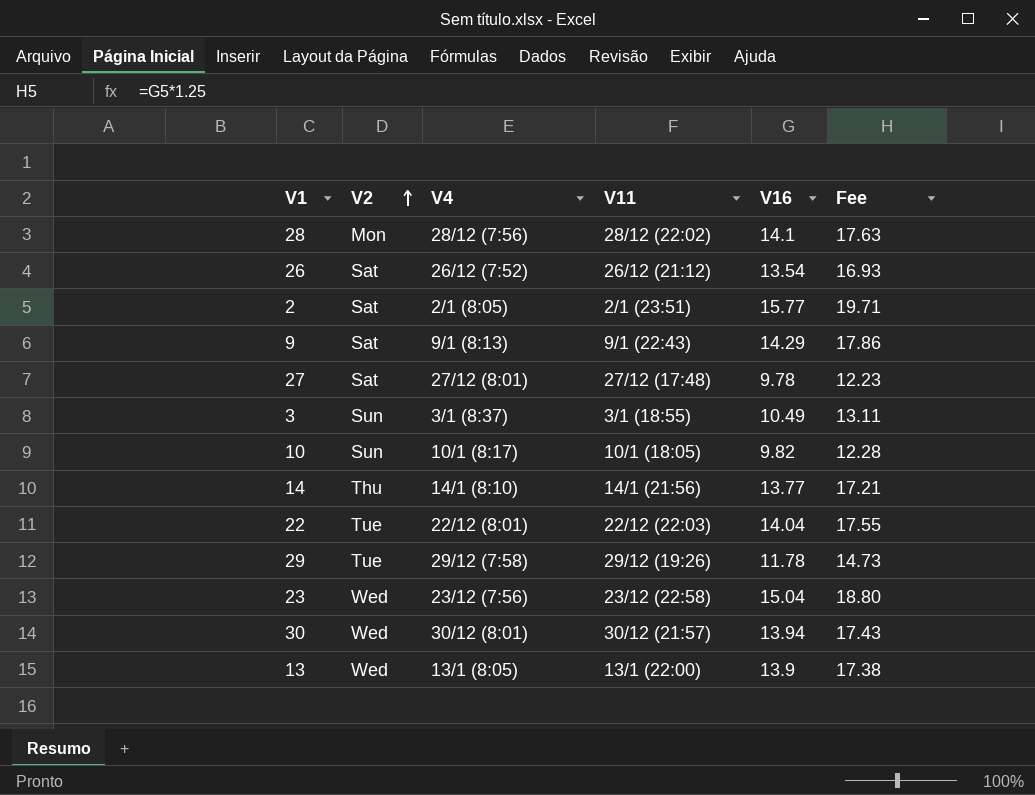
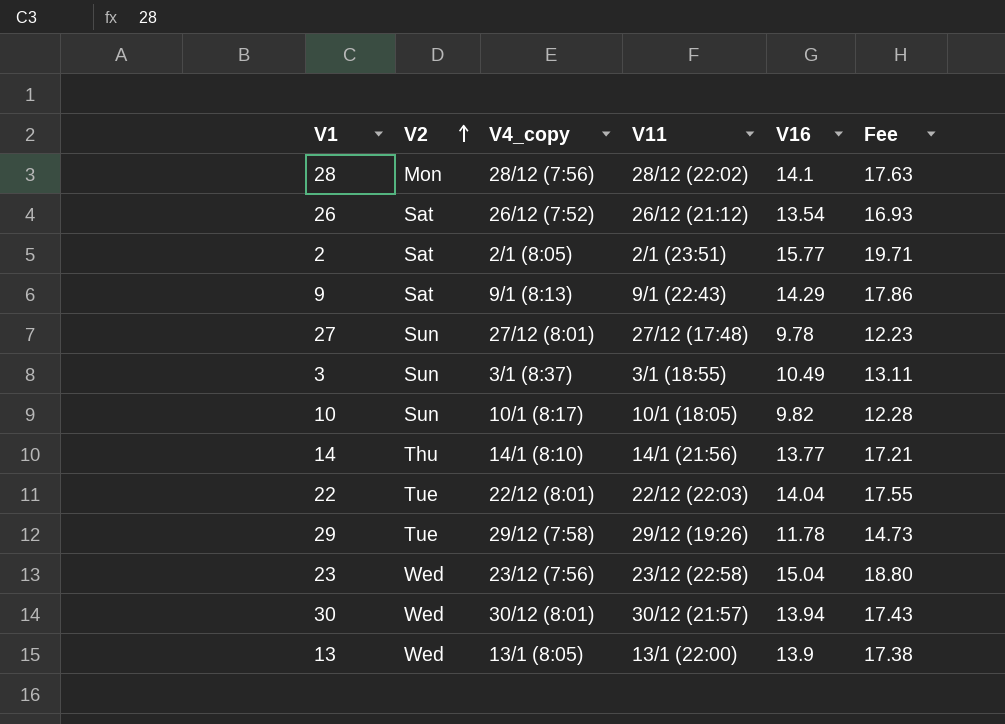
column name: V4 -> V4_copy
27 | V2: Sat -> Sun

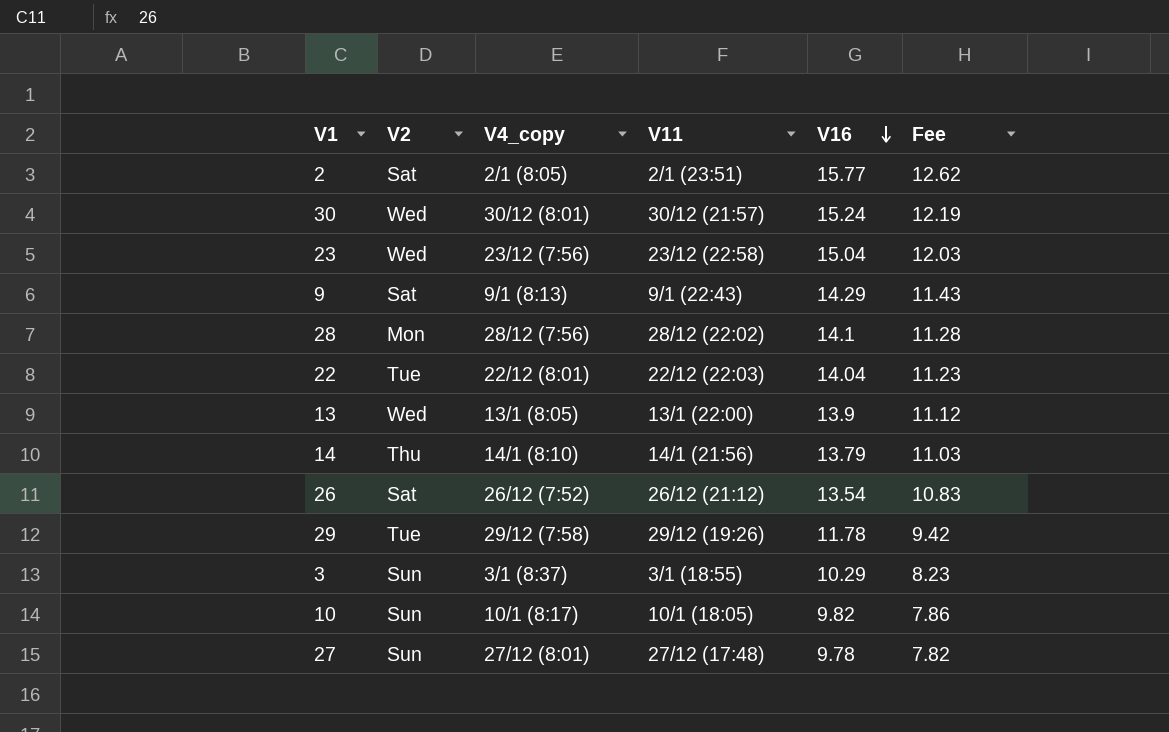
row order: V2 ascending -> V16 descending
column Fee | formula: [V16] * 1.25 -> [V16] * 0.8
30 | V16: 13.94 -> 15.24
14 | V16: 13.77 -> 13.79
3 | V16: 10.49 -> 10.29

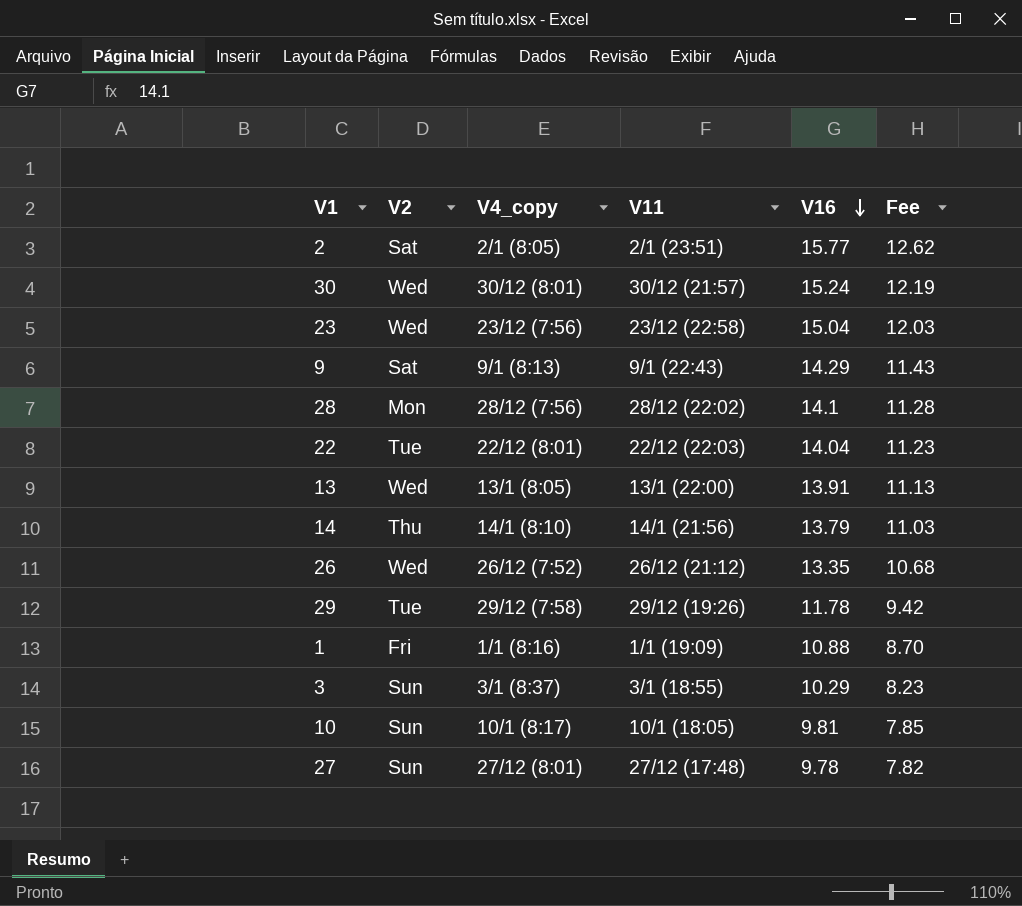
13 | V16: 13.9 -> 13.91
13 | Fee: 11.12 -> 11.13
26 | V2: Sat -> Wed
26 | V16: 13.54 -> 13.35
26 | Fee: 10.83 -> 10.68
row 1: none -> Fri | 1/1 (8:16) | 1/1 (19:09) | 10.88 | 8.70
10 | V16: 9.82 -> 9.81
10 | Fee: 7.86 -> 7.85

